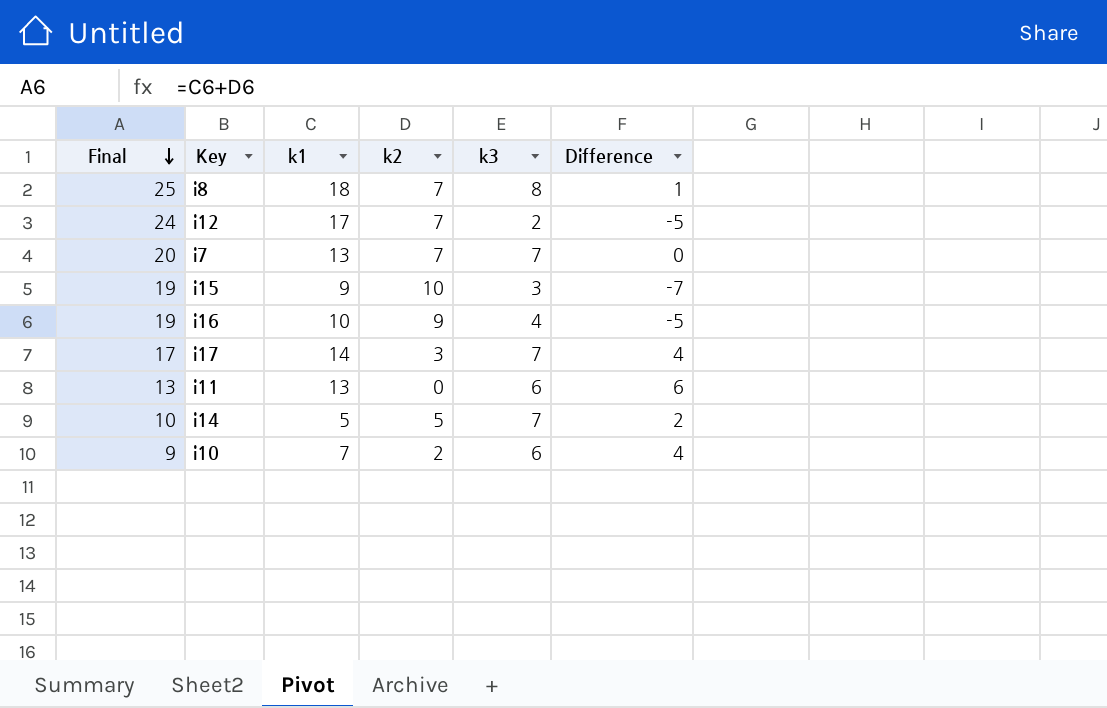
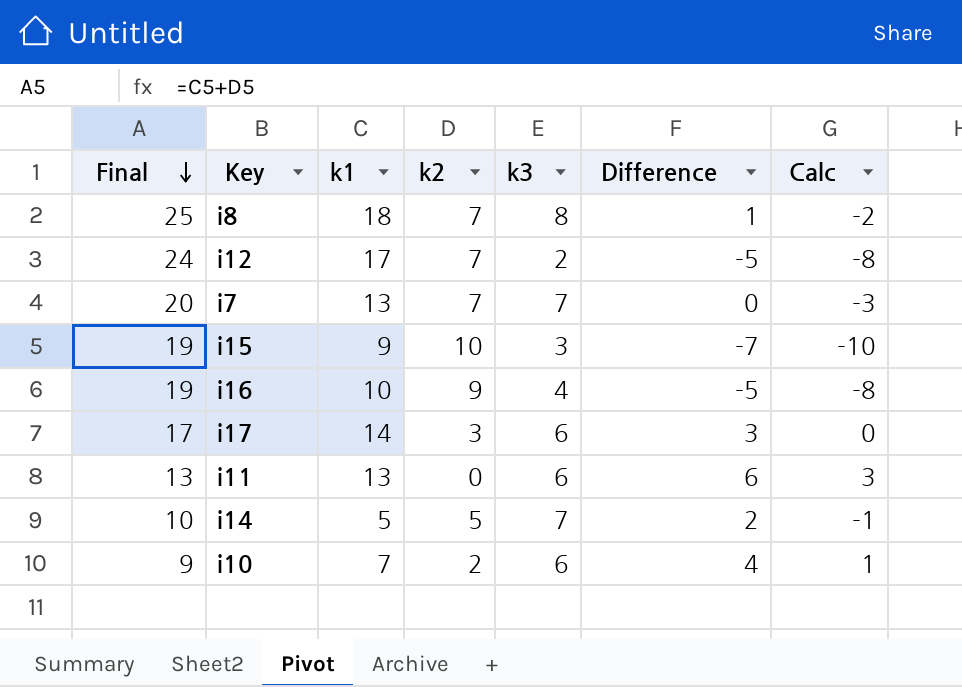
column Calc | formula: none -> [Difference] - 3
i17 | k3: 7 -> 6
i17 | Difference: 4 -> 3

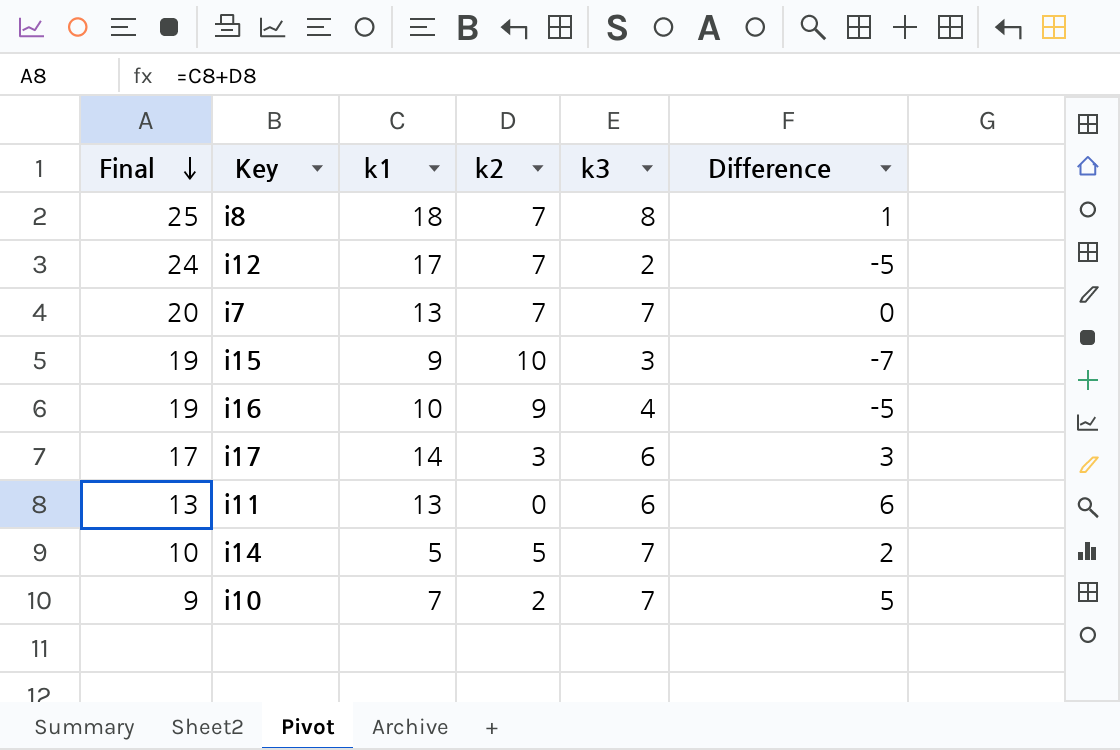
column Calc | formula: [Difference] - 3 -> none
i10 | k3: 6 -> 7
i10 | Difference: 4 -> 5

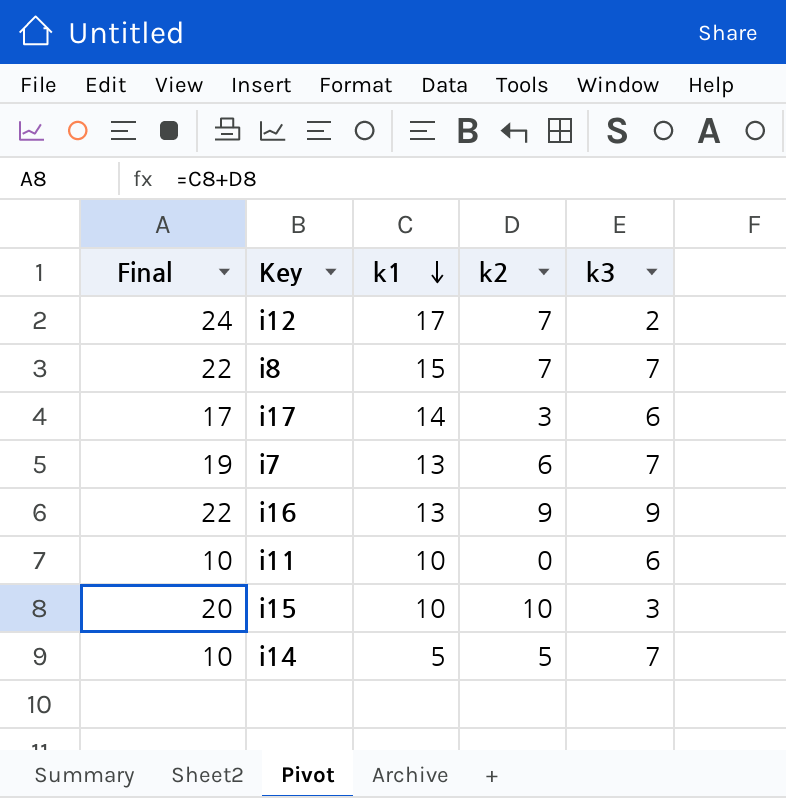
row order: Final descending -> k1 descending
column Difference | formula: [k3] - [k2] -> none
row i10: 9 | 7 | 2 | 7 | 5 -> none
i8 | Final: 25 -> 22
i8 | k1: 18 -> 15
i8 | k3: 8 -> 7
i7 | Final: 20 -> 19
i7 | k2: 7 -> 6
i16 | Final: 19 -> 22
i16 | k1: 10 -> 13
i16 | k3: 4 -> 9
i11 | Final: 13 -> 10
i11 | k1: 13 -> 10
i15 | Final: 19 -> 20
i15 | k1: 9 -> 10

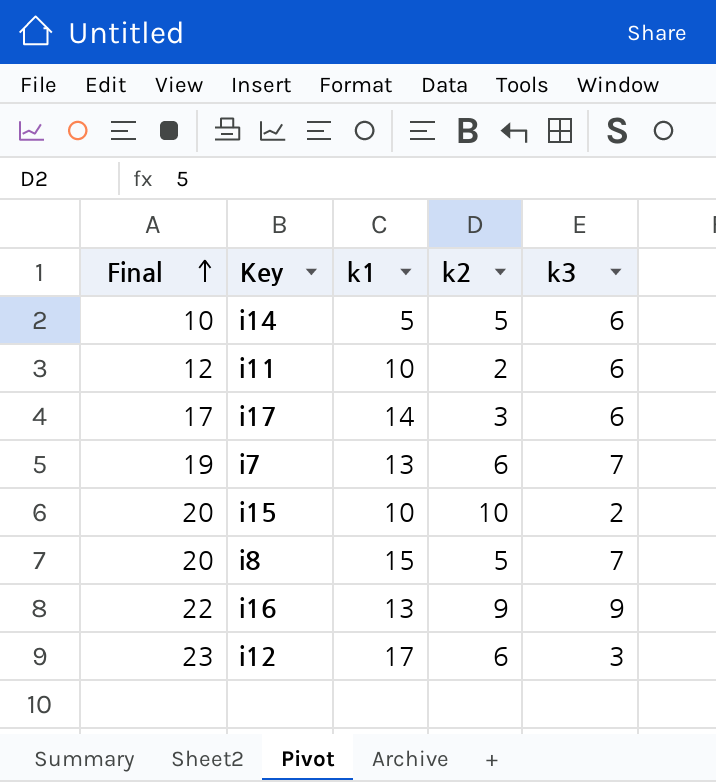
row order: k1 descending -> Final ascending
i14 | k3: 7 -> 6
i11 | Final: 10 -> 12
i11 | k2: 0 -> 2
i15 | k3: 3 -> 2
i8 | Final: 22 -> 20
i8 | k2: 7 -> 5
i12 | Final: 24 -> 23
i12 | k2: 7 -> 6
i12 | k3: 2 -> 3

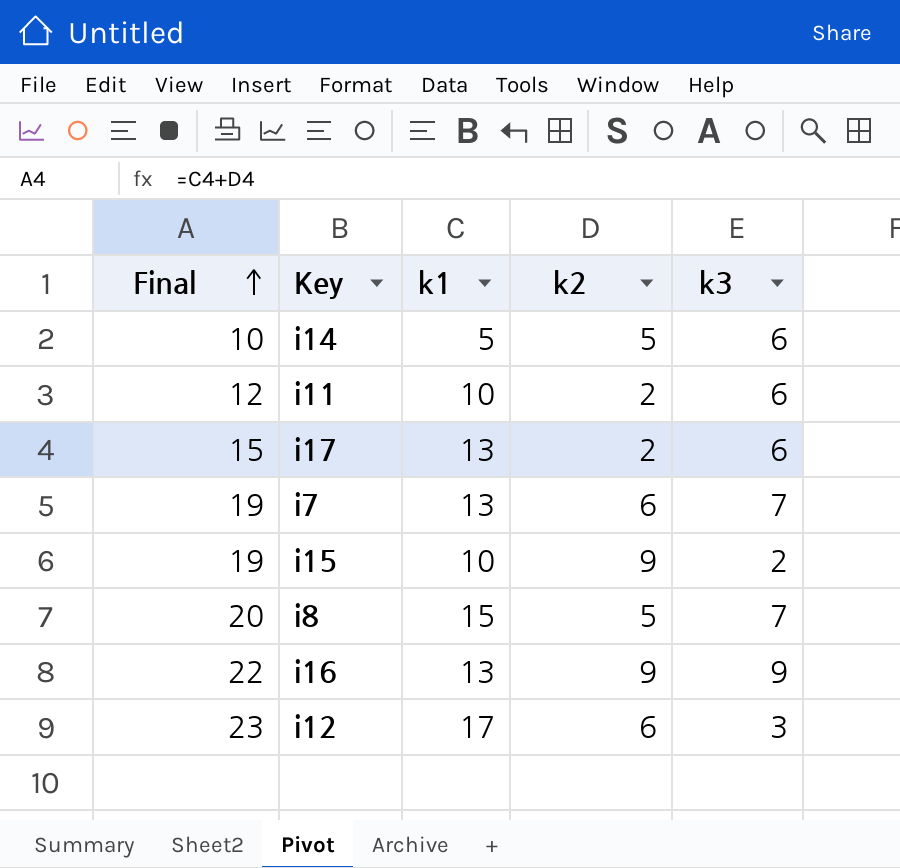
i17 | Final: 17 -> 15
i17 | k1: 14 -> 13
i17 | k2: 3 -> 2
i15 | Final: 20 -> 19
i15 | k2: 10 -> 9

